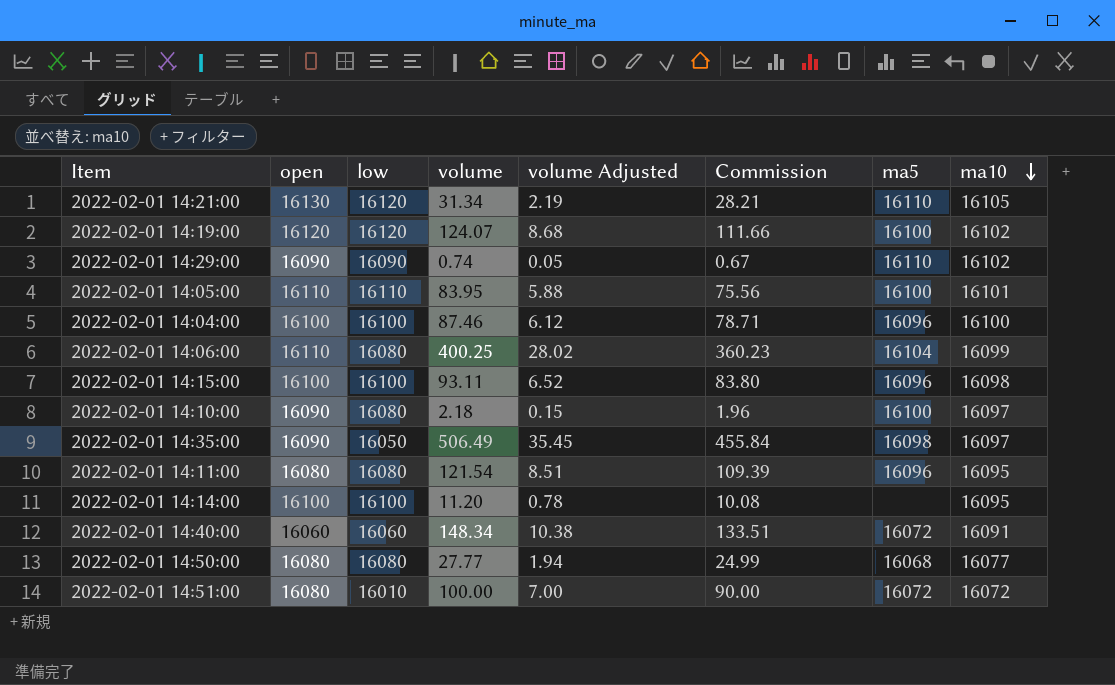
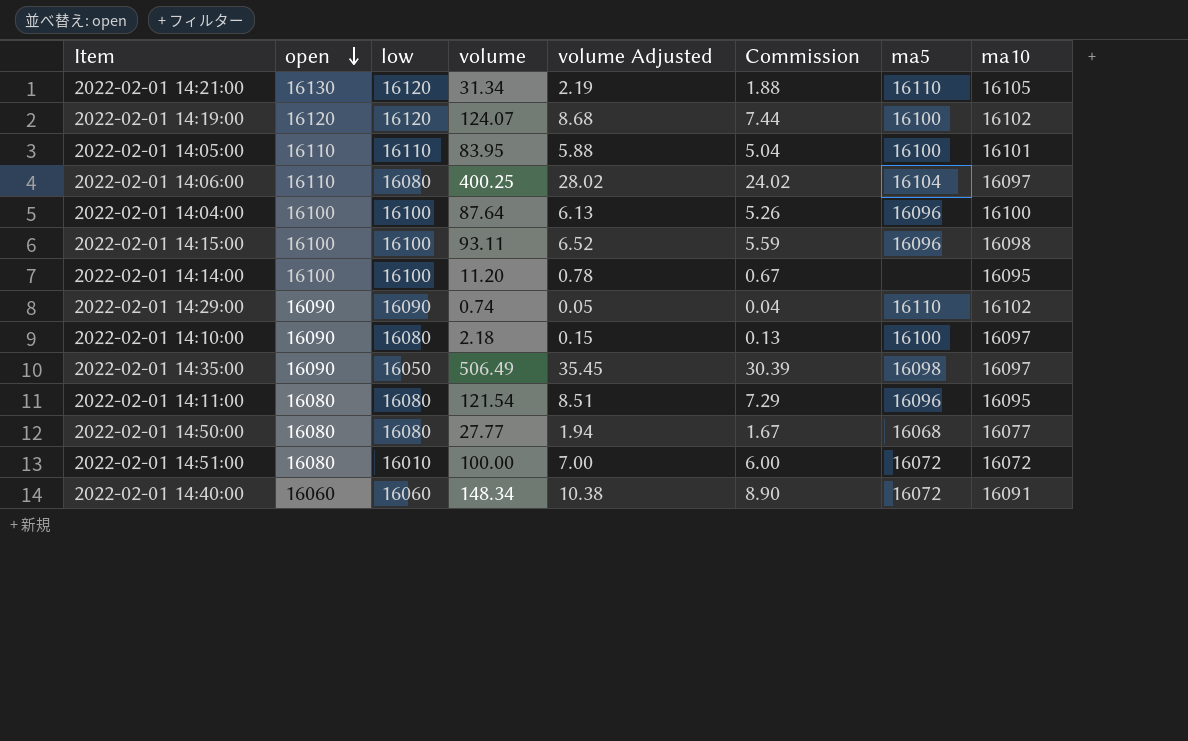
row order: ma10 descending -> open descending
column Commission | formula: [volume] * 0.9 -> [volume] * 0.06
2022-02-01 14:06:00 | ma10: 16099 -> 16097
2022-02-01 14:04:00 | volume: 87.46 -> 87.64
2022-02-01 14:04:00 | volume Adjusted: 6.12 -> 6.13

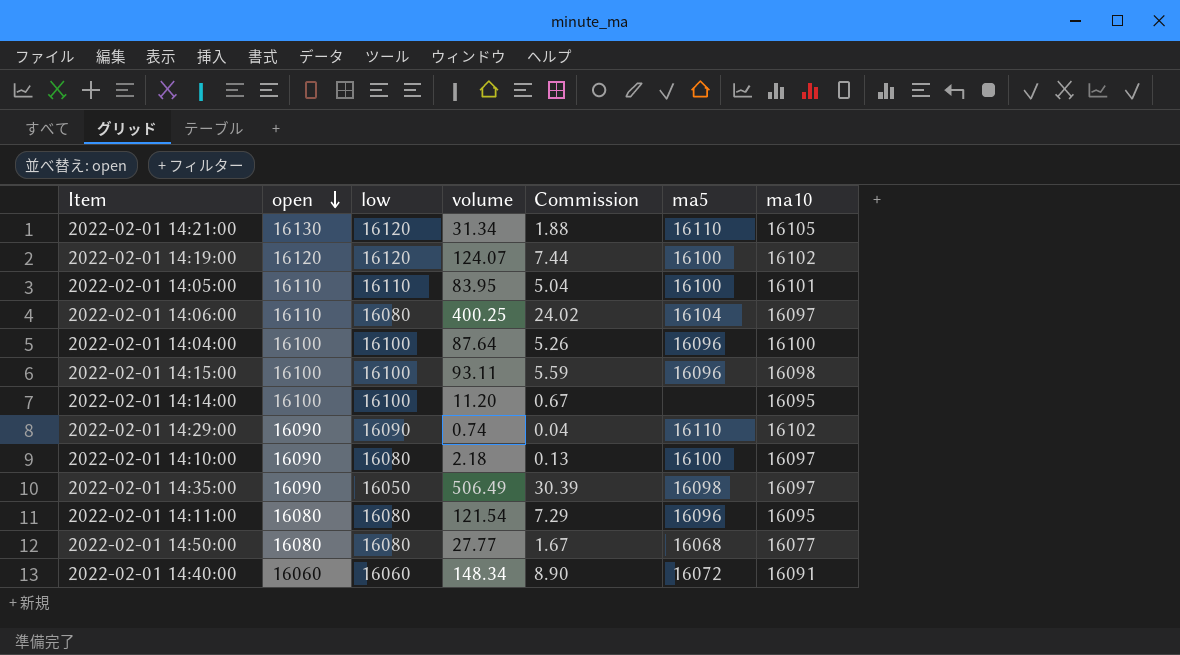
column volume Adjusted | formula: [volume] * 0.07 -> none
row 2022-02-01 14:51:00: 16080 | 16010 | 100.00 | 7.00 | 6.00 | 16072 | 16072 -> none

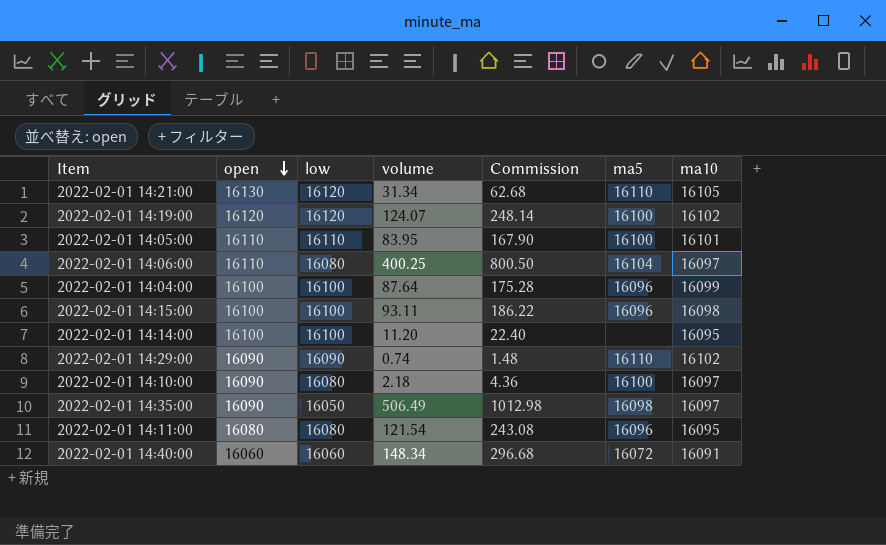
column Commission | formula: [volume] * 0.06 -> [volume] * 2
row 2022-02-01 14:50:00: 16080 | 16080 | 27.77 | 1.67 | 16068 | 16077 -> none
2022-02-01 14:04:00 | ma10: 16100 -> 16099

